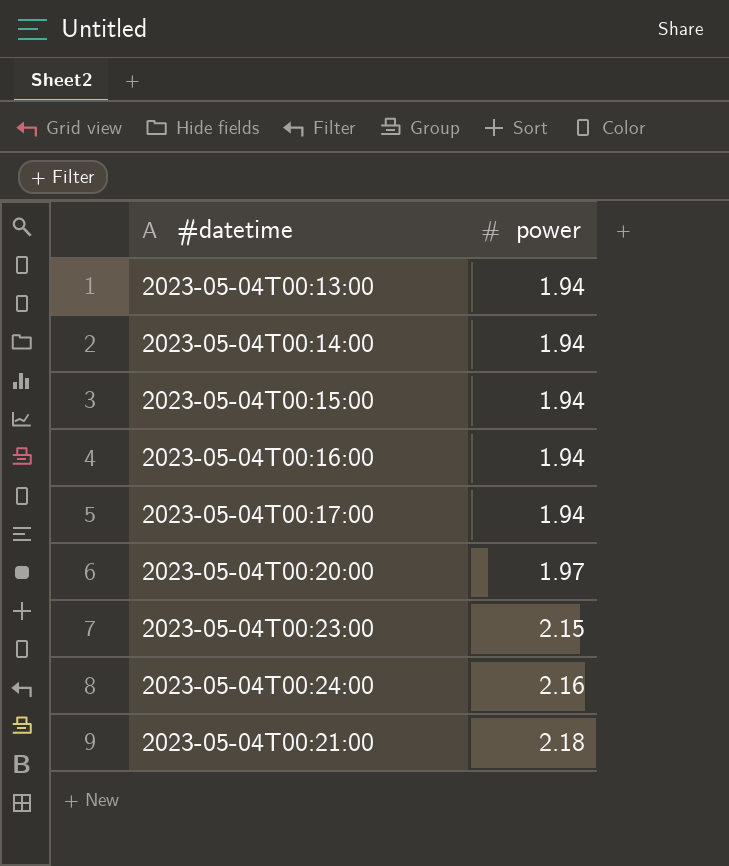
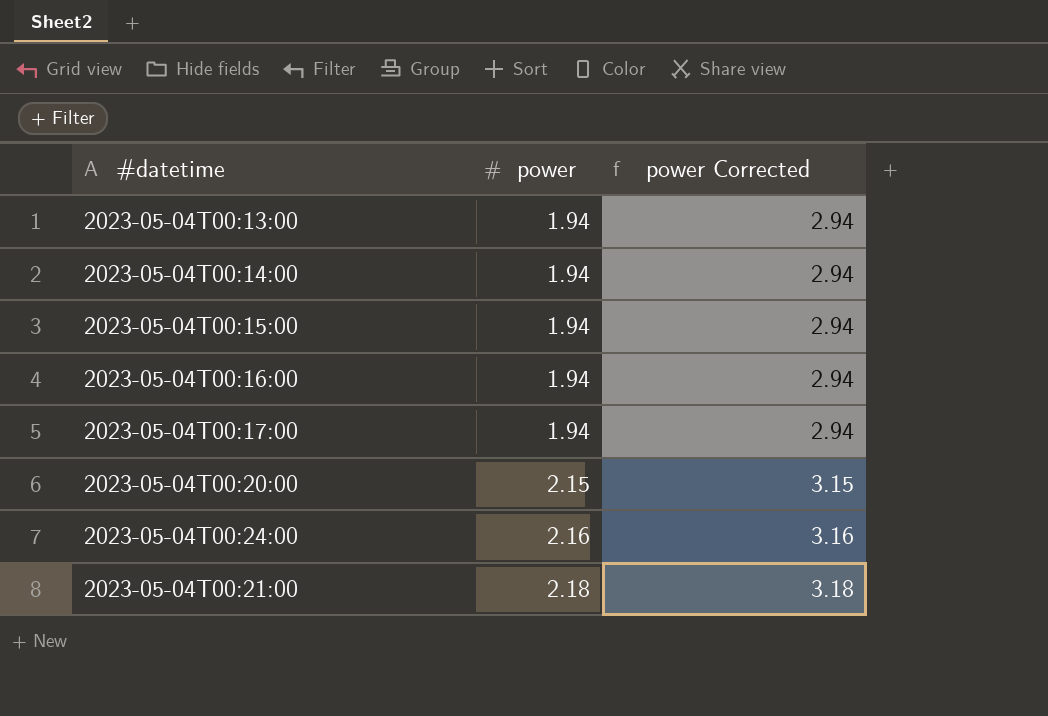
column power Corrected | formula: none -> [power] + 1
row 2023-05-04T00:23:00: 2.15 -> none
2023-05-04T00:20:00 | power: 1.97 -> 2.15

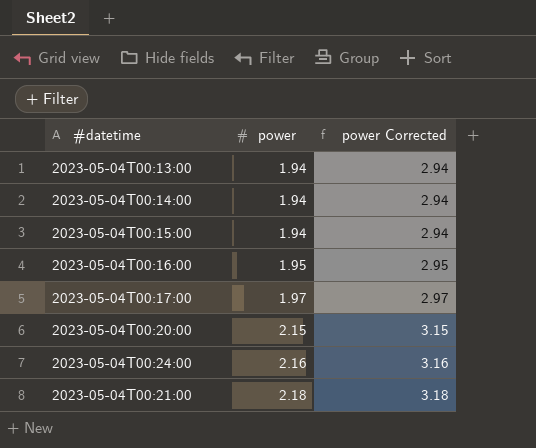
2023-05-04T00:16:00 | power: 1.94 -> 1.95
2023-05-04T00:16:00 | power Corrected: 2.94 -> 2.95
2023-05-04T00:17:00 | power: 1.94 -> 1.97
2023-05-04T00:17:00 | power Corrected: 2.94 -> 2.97

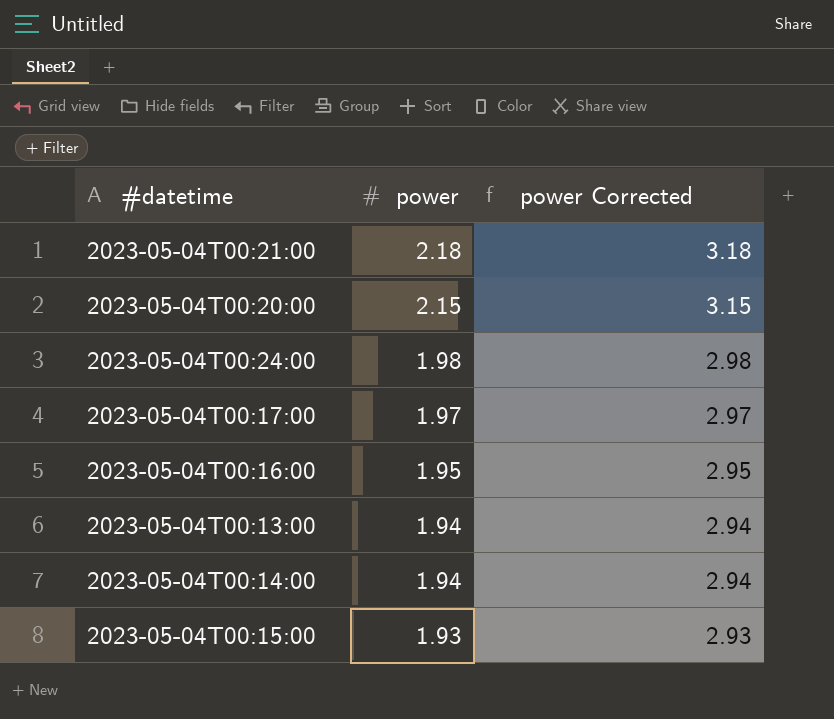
row order: power ascending -> power descending
2023-05-04T00:24:00 | power: 2.16 -> 1.98
2023-05-04T00:24:00 | power Corrected: 3.16 -> 2.98
2023-05-04T00:15:00 | power: 1.94 -> 1.93
2023-05-04T00:15:00 | power Corrected: 2.94 -> 2.93

